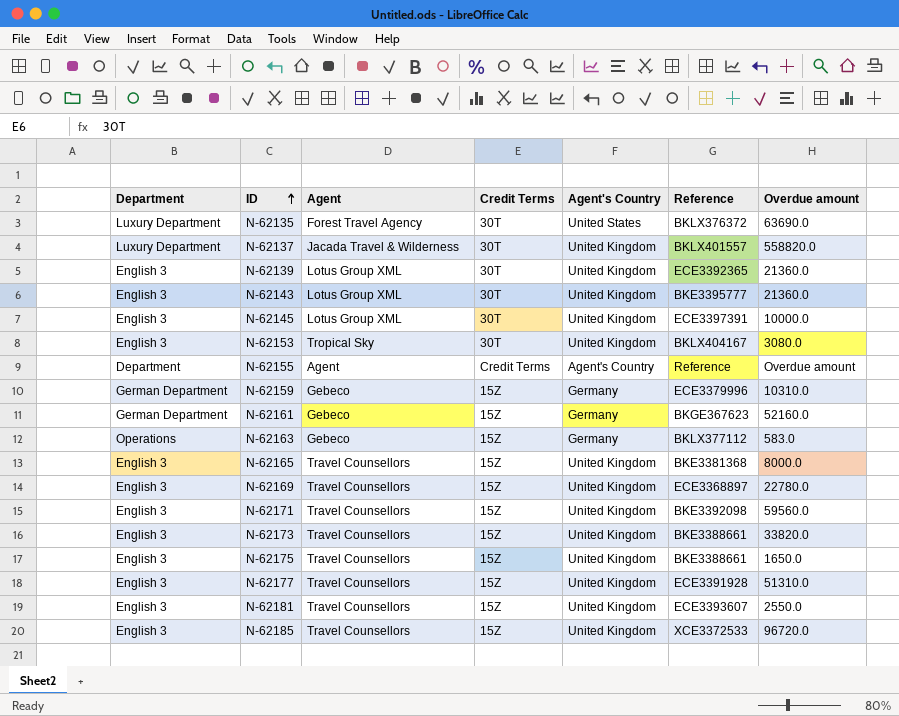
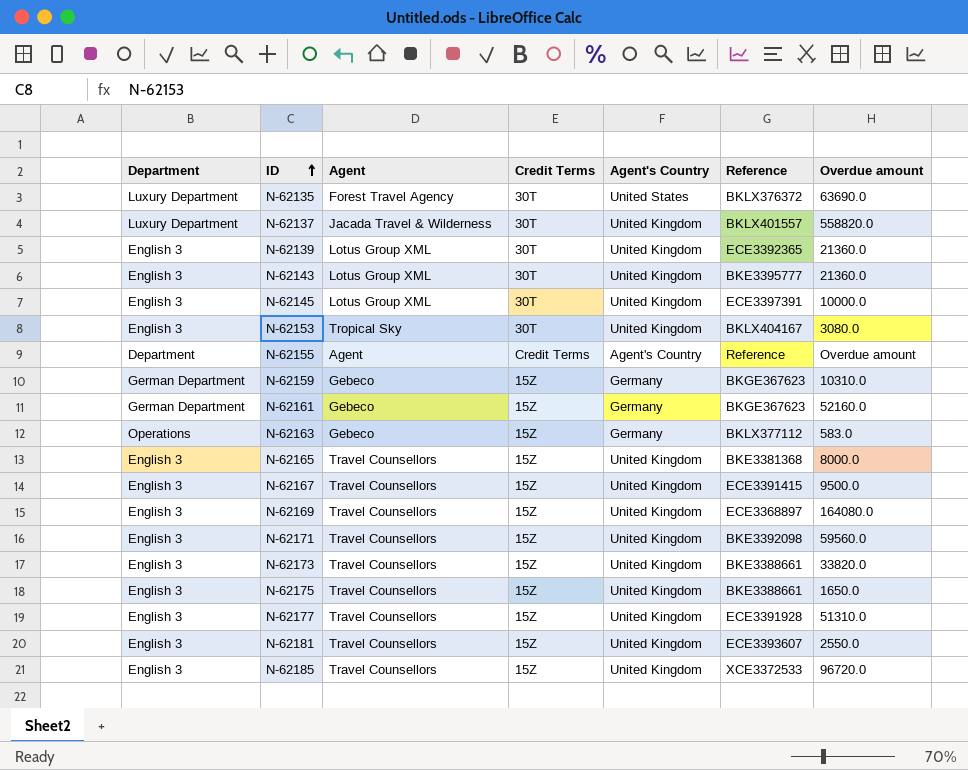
N-62159 | Reference: ECE3379996 -> BKGE367623
row N-62167: none -> English 3 | Travel Counsellors | 15Z | United Kingdom | ECE3391415 | 9500.0
N-62169 | Overdue amount: 22780.0 -> 164080.0

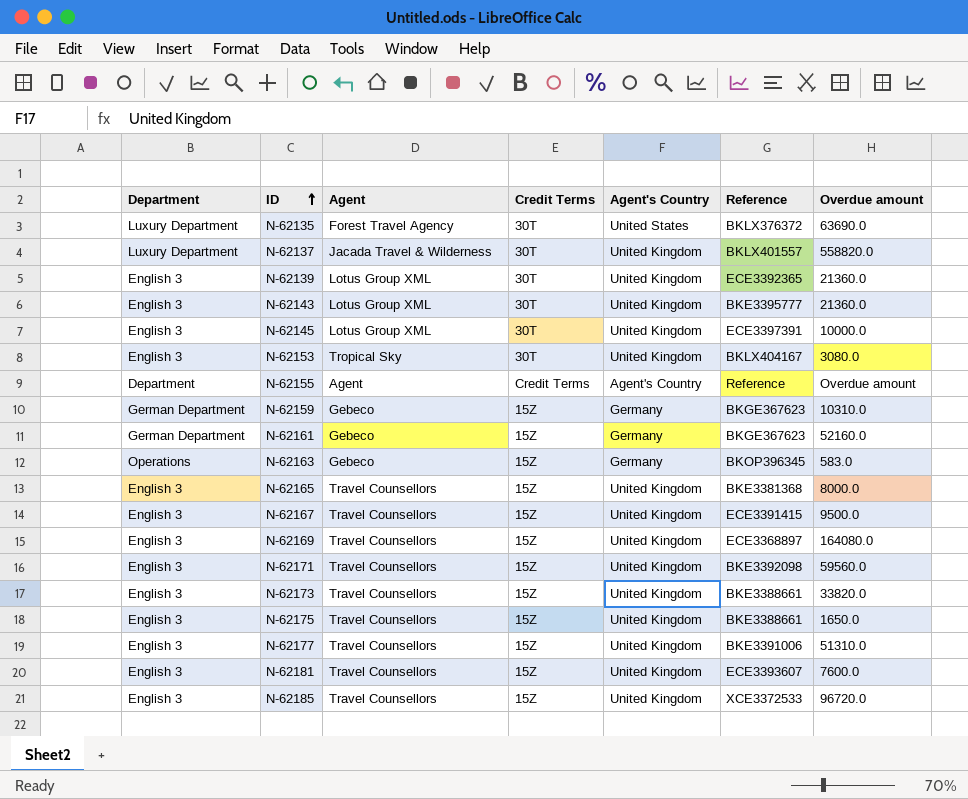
N-62163 | Reference: BKLX377112 -> BKOP396345
N-62177 | Reference: ECE3391928 -> BKE3391006
N-62181 | Overdue amount: 2550.0 -> 7600.0

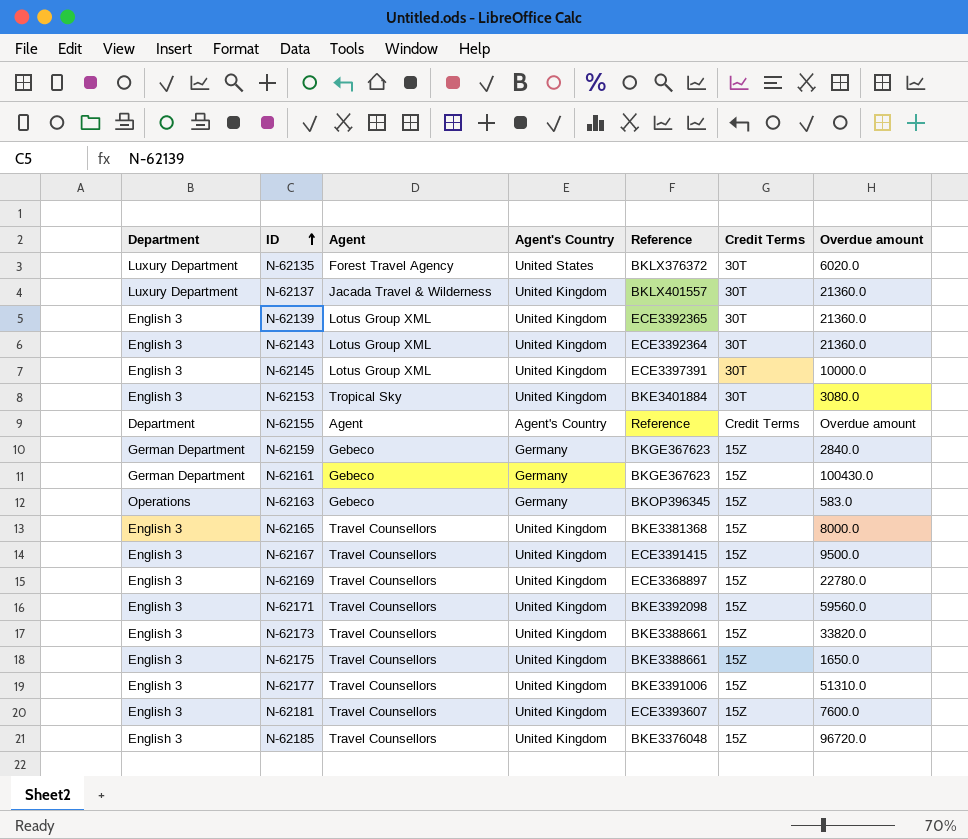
column Credit Terms | position: 4 -> 6
N-62135 | Overdue amount: 63690.0 -> 6020.0
N-62137 | Overdue amount: 558820.0 -> 21360.0
N-62143 | Reference: BKE3395777 -> ECE3392364
N-62153 | Reference: BKLX404167 -> BKE3401884
N-62159 | Overdue amount: 10310.0 -> 2840.0
N-62161 | Overdue amount: 52160.0 -> 100430.0
N-62169 | Overdue amount: 164080.0 -> 22780.0
N-62185 | Reference: XCE3372533 -> BKE3376048

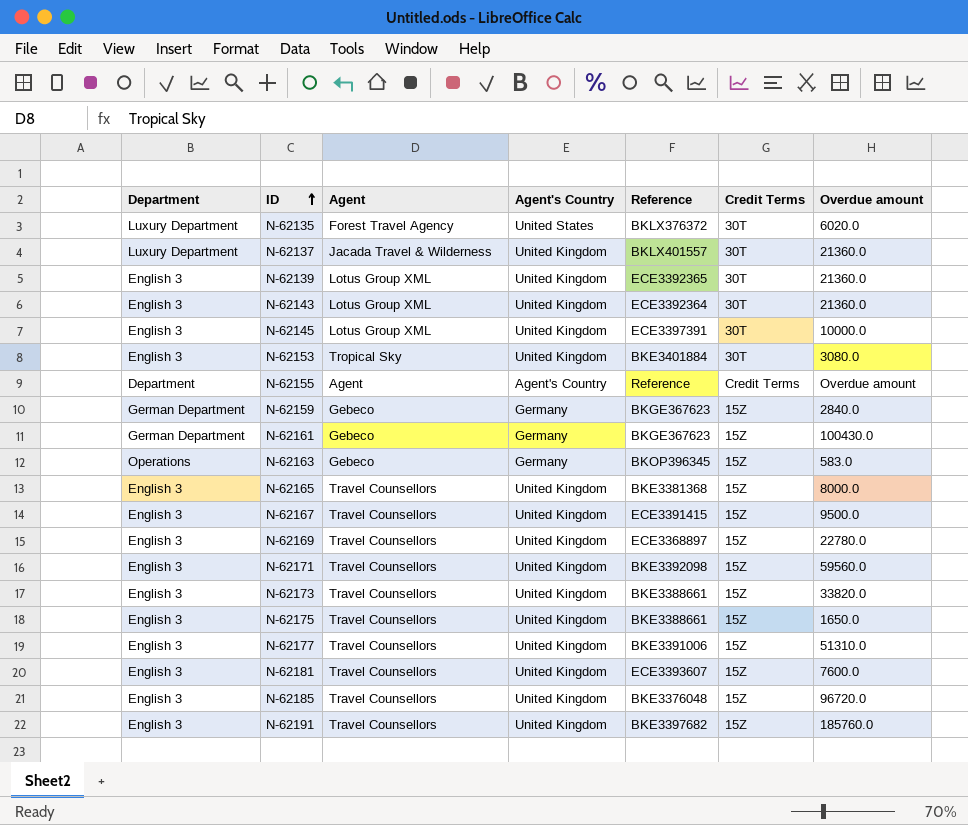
row N-62191: none -> English 3 | Travel Counsellors | United Kingdom | BKE3397682 | 15Z | 185760.0

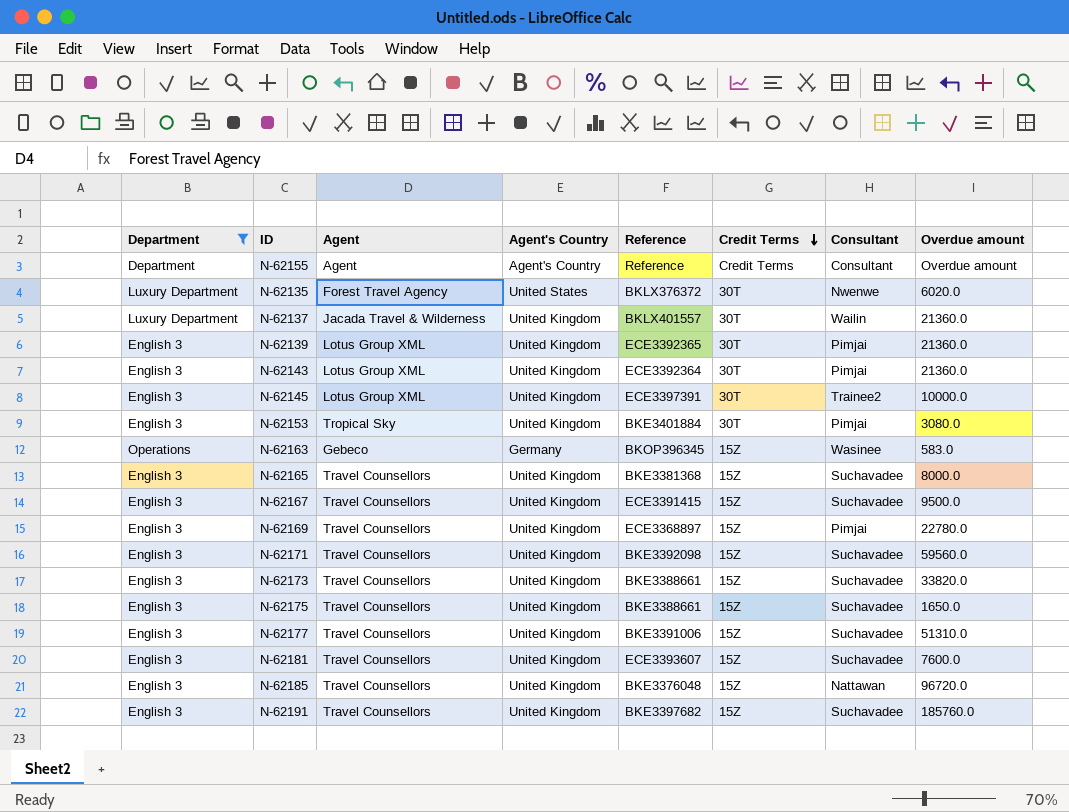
filter: none -> Department != German Department
row order: ID ascending -> Credit Terms descending
column Consultant | position: none -> 7

